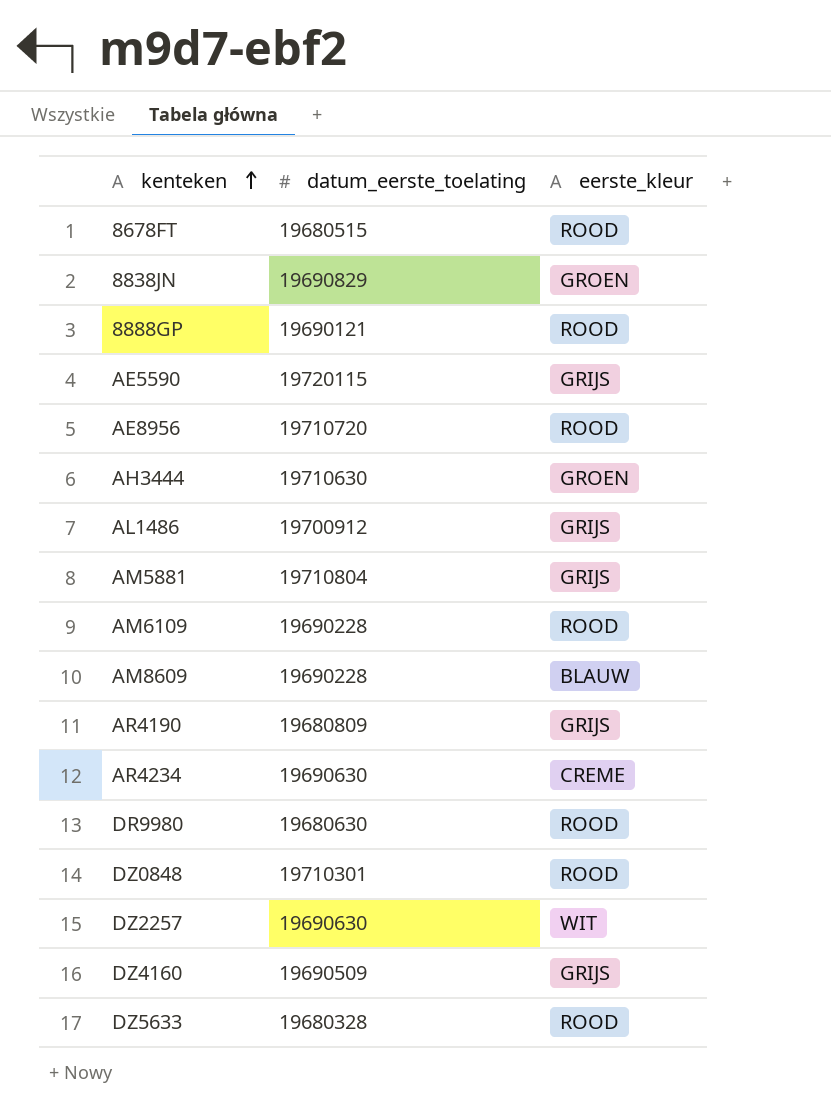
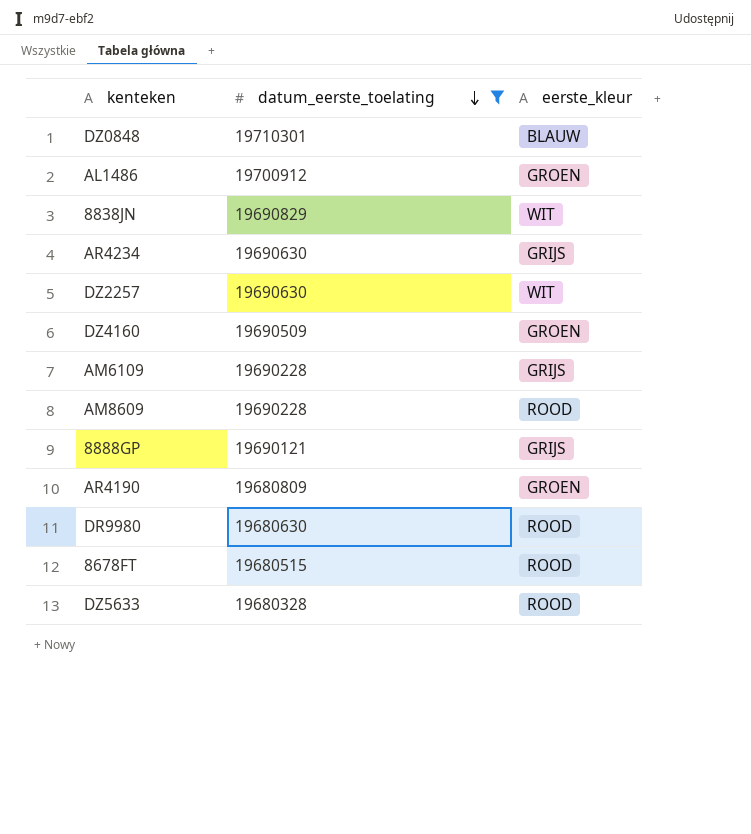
filter: none -> datum_eerste_toelating <= 19710301
row order: kenteken ascending -> datum_eerste_toelating descending
DZ0848 | eerste_kleur: ROOD -> BLAUW
AL1486 | eerste_kleur: GRIJS -> GROEN
8838JN | eerste_kleur: GROEN -> WIT
AR4234 | eerste_kleur: CREME -> GRIJS
DZ4160 | eerste_kleur: GRIJS -> GROEN
AM6109 | eerste_kleur: ROOD -> GRIJS
AM8609 | eerste_kleur: BLAUW -> ROOD
8888GP | eerste_kleur: ROOD -> GRIJS
AR4190 | eerste_kleur: GRIJS -> GROEN

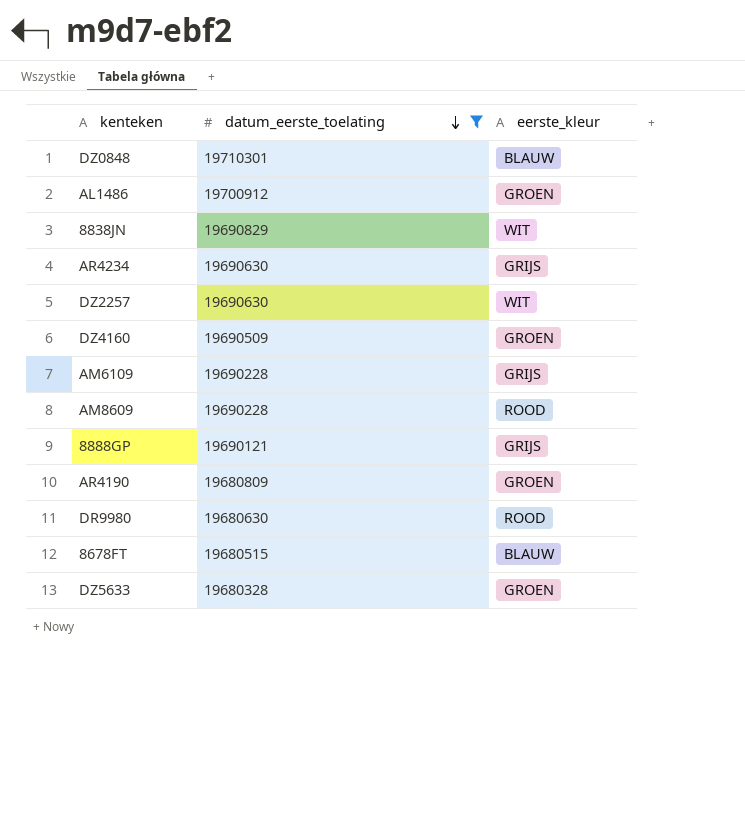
8678FT | eerste_kleur: ROOD -> BLAUW
DZ5633 | eerste_kleur: ROOD -> GROEN

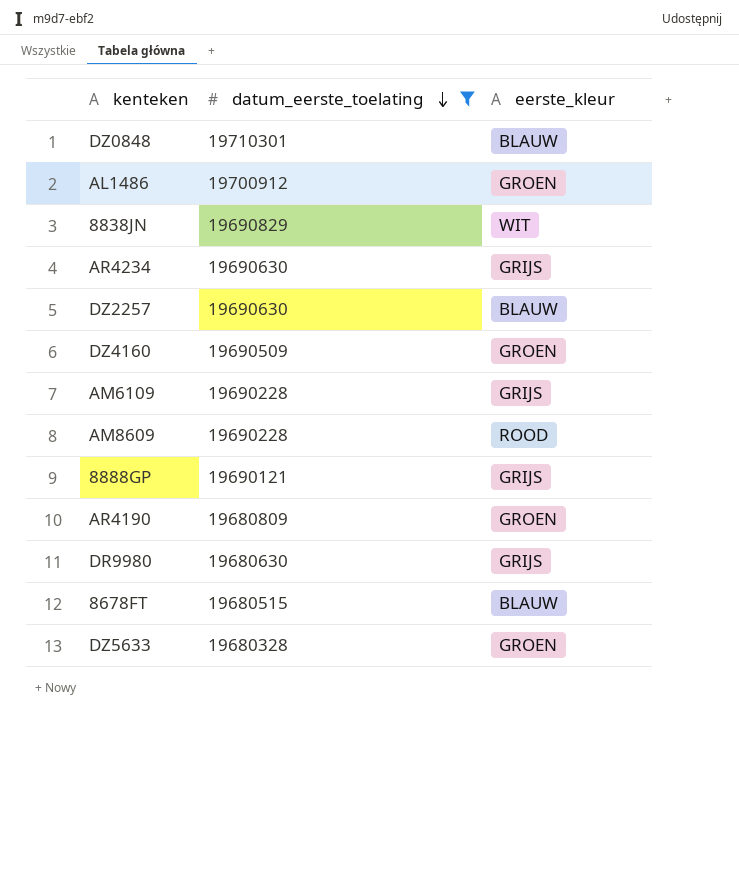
DZ2257 | eerste_kleur: WIT -> BLAUW
DR9980 | eerste_kleur: ROOD -> GRIJS

